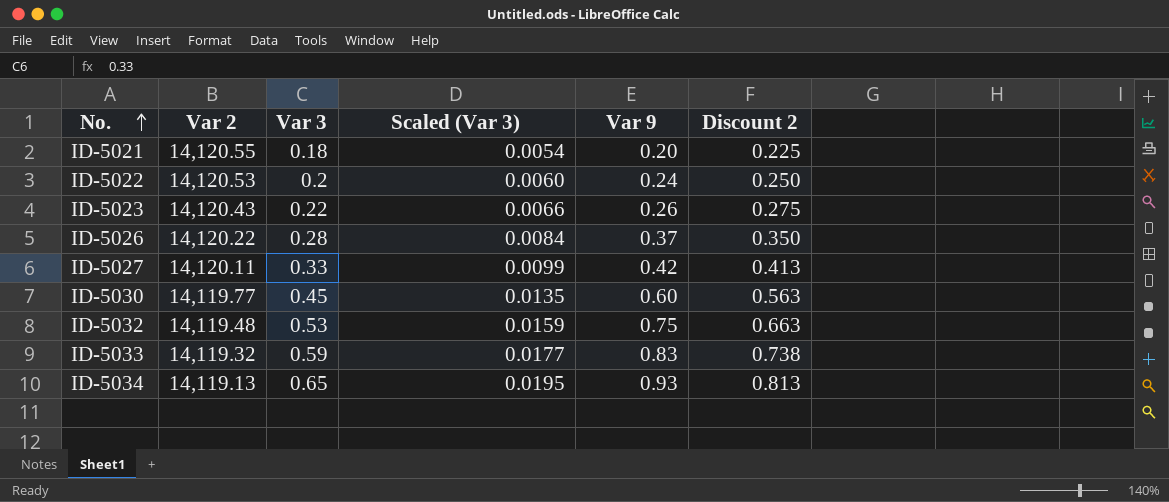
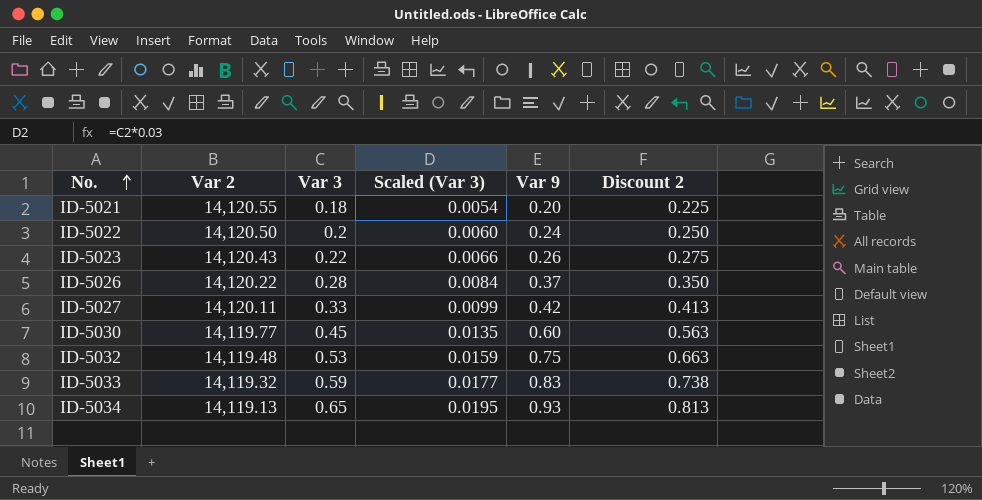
ID-5022 | Var 2: 14,120.53 -> 14,120.50

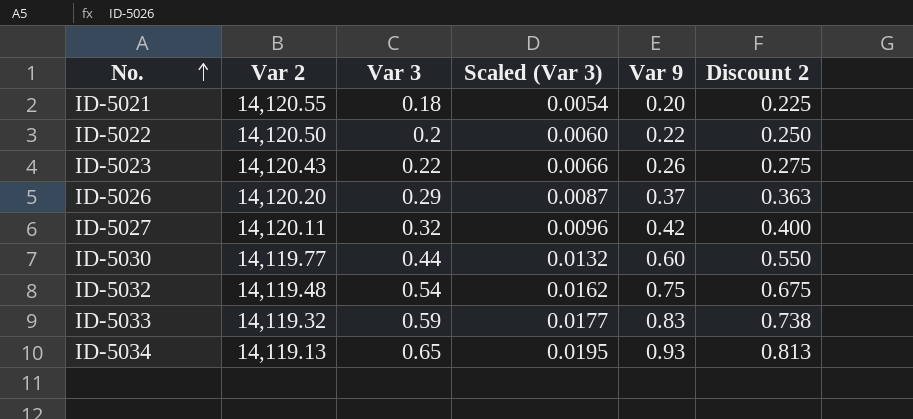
ID-5022 | Var 9: 0.24 -> 0.22
ID-5026 | Var 2: 14,120.22 -> 14,120.20
ID-5026 | Var 3: 0.28 -> 0.29
ID-5026 | Scaled (Var 3): 0.0084 -> 0.0087
ID-5026 | Discount 2: 0.350 -> 0.363
ID-5027 | Var 3: 0.33 -> 0.32
ID-5027 | Scaled (Var 3): 0.0099 -> 0.0096
ID-5027 | Discount 2: 0.413 -> 0.400
ID-5030 | Var 3: 0.45 -> 0.44
ID-5030 | Scaled (Var 3): 0.0135 -> 0.0132
ID-5030 | Discount 2: 0.563 -> 0.550
ID-5032 | Var 3: 0.53 -> 0.54
ID-5032 | Scaled (Var 3): 0.0159 -> 0.0162
ID-5032 | Discount 2: 0.663 -> 0.675

